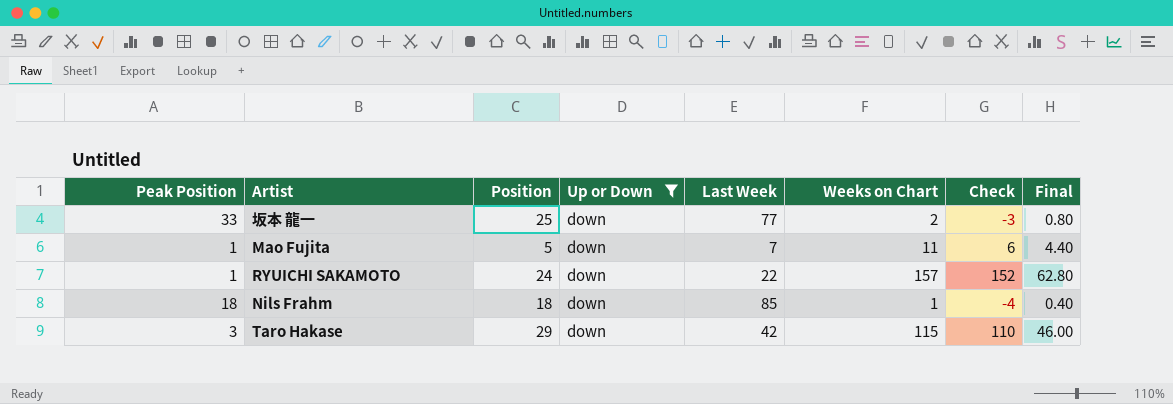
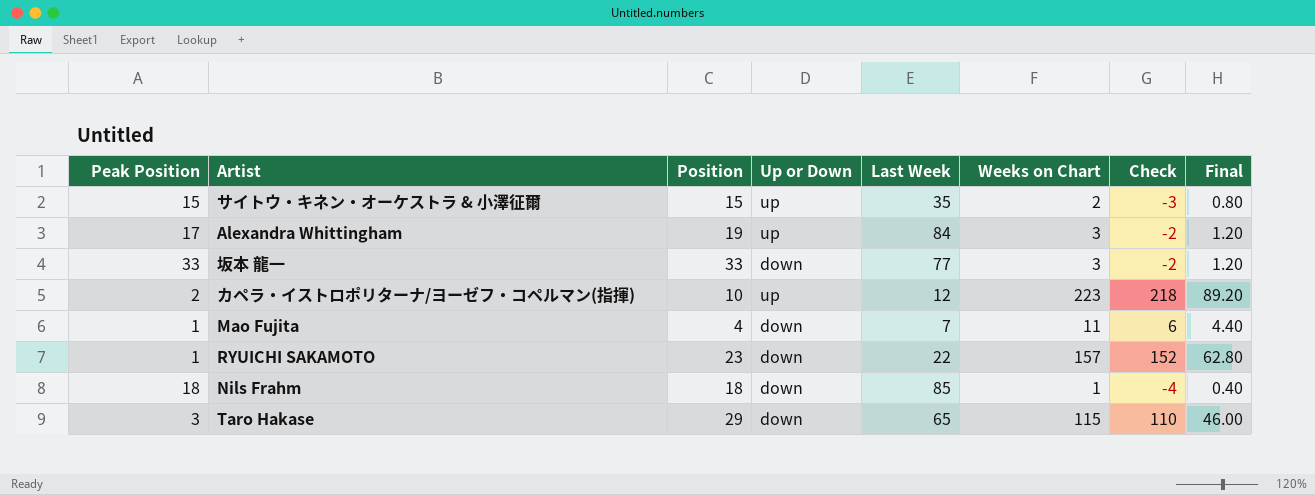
filter: Up or Down = down -> none
坂本 龍一 | Position: 25 -> 33
坂本 龍一 | Weeks on Chart: 2 -> 3
坂本 龍一 | Check: -3 -> -2
坂本 龍一 | Final: 0.80 -> 1.20
Mao Fujita | Position: 5 -> 4
RYUICHI SAKAMOTO | Position: 24 -> 23
Taro Hakase | Last Week: 42 -> 65

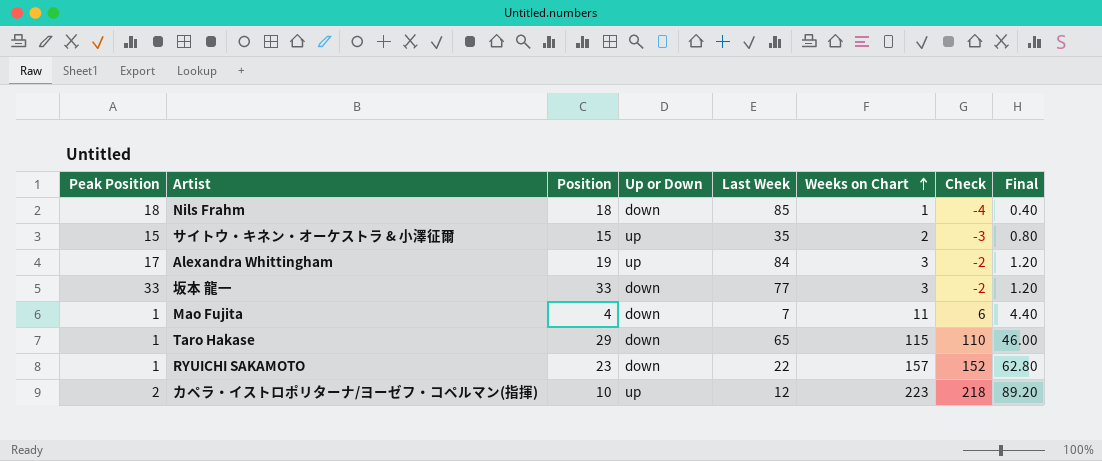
row order: none -> Weeks on Chart ascending
Taro Hakase | Peak Position: 3 -> 1

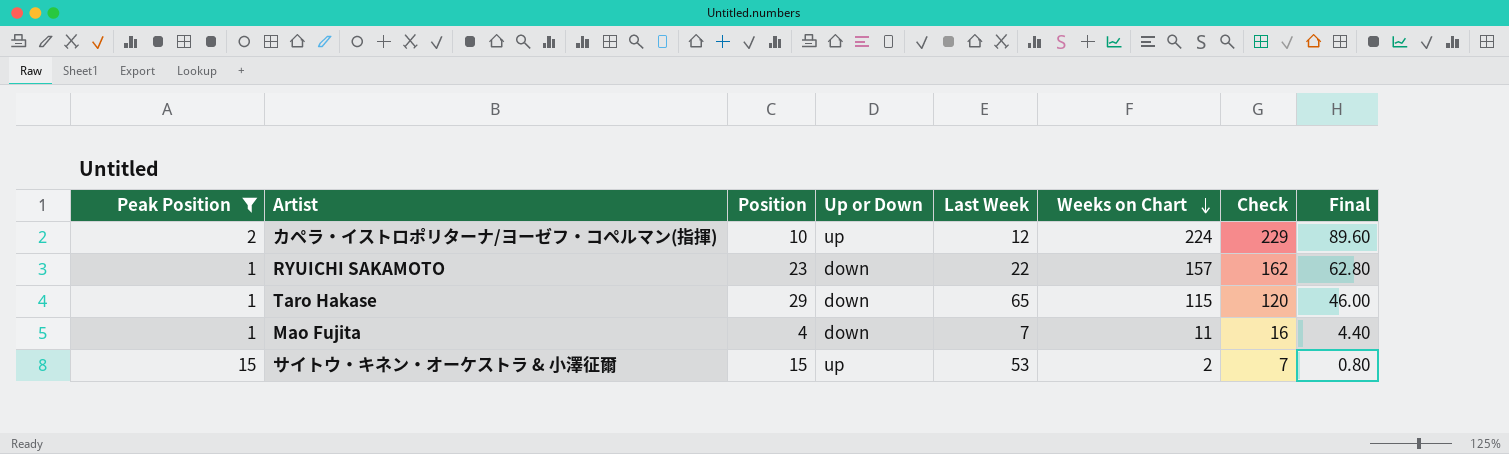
filter: none -> Peak Position <= 15
row order: Weeks on Chart ascending -> Weeks on Chart descending
column Check | formula: [Weeks on Chart] - 5 -> [Weeks on Chart] + 5
カペラ・イストロポリターナ/ヨーゼフ・コペルマン(指揮) | Weeks on Chart: 223 -> 224
カペラ・イストロポリターナ/ヨーゼフ・コペルマン(指揮) | Final: 89.20 -> 89.60
サイトウ・キネン・オーケストラ & 小澤征爾 | Last Week: 35 -> 53

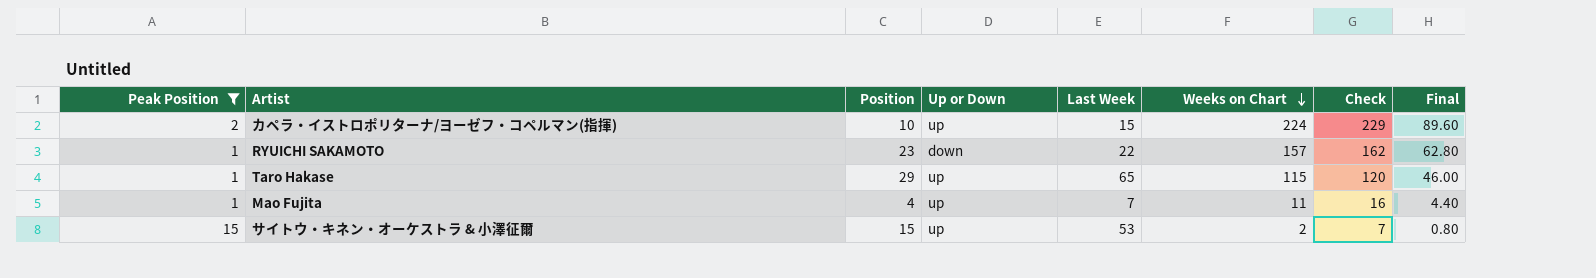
カペラ・イストロポリターナ/ヨーゼフ・コペルマン(指揮) | Last Week: 12 -> 15
Taro Hakase | Up or Down: down -> up
Mao Fujita | Up or Down: down -> up

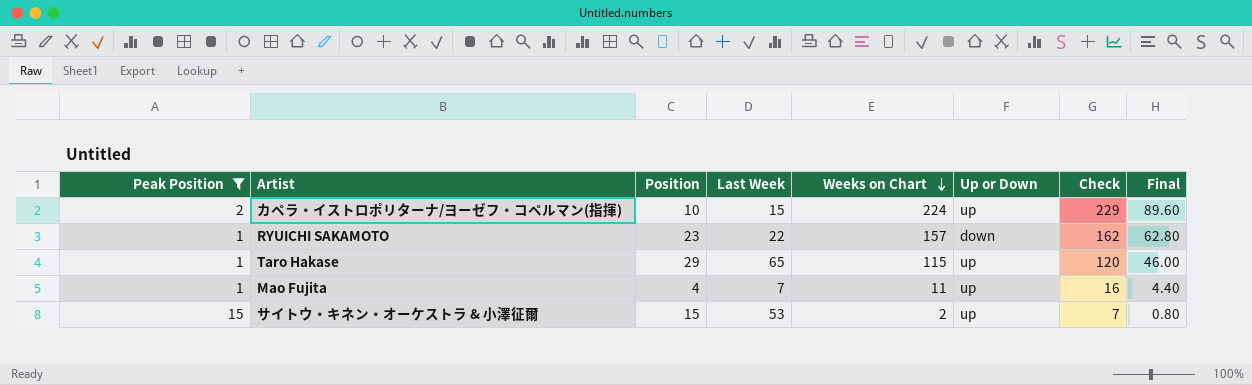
column Up or Down | position: 4 -> 6

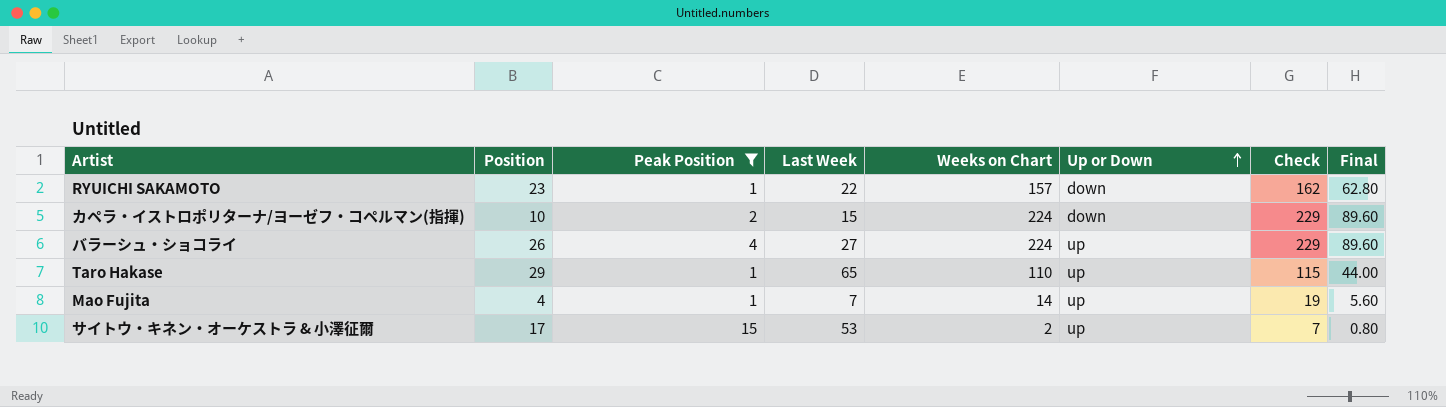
row order: Weeks on Chart descending -> Up or Down ascending
column Peak Position | position: 1 -> 3
カペラ・イストロポリターナ/ヨーゼフ・コペルマン(指揮) | Up or Down: up -> down
row バラーシュ・ショコライ: none -> 26 | 4 | 27 | 224 | up | 229 | 89.60
Taro Hakase | Weeks on Chart: 115 -> 110
Taro Hakase | Check: 120 -> 115
Taro Hakase | Final: 46.00 -> 44.00
Mao Fujita | Weeks on Chart: 11 -> 14
Mao Fujita | Check: 16 -> 19
Mao Fujita | Final: 4.40 -> 5.60
サイトウ・キネン・オーケストラ & 小澤征爾 | Position: 15 -> 17

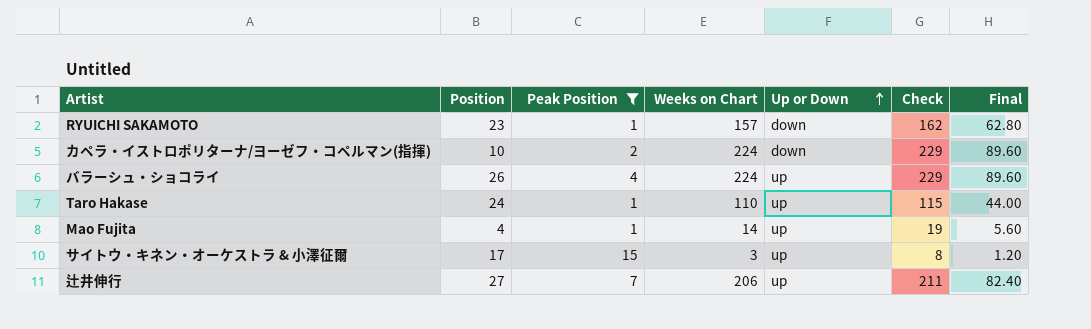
column Last Week | position: 4 -> none
Taro Hakase | Position: 29 -> 24
サイトウ・キネン・オーケストラ & 小澤征爾 | Weeks on Chart: 2 -> 3
サイトウ・キネン・オーケストラ & 小澤征爾 | Check: 7 -> 8
サイトウ・キネン・オーケストラ & 小澤征爾 | Final: 0.80 -> 1.20
row 辻井伸行: none -> 27 | 7 | 206 | up | 211 | 82.40

